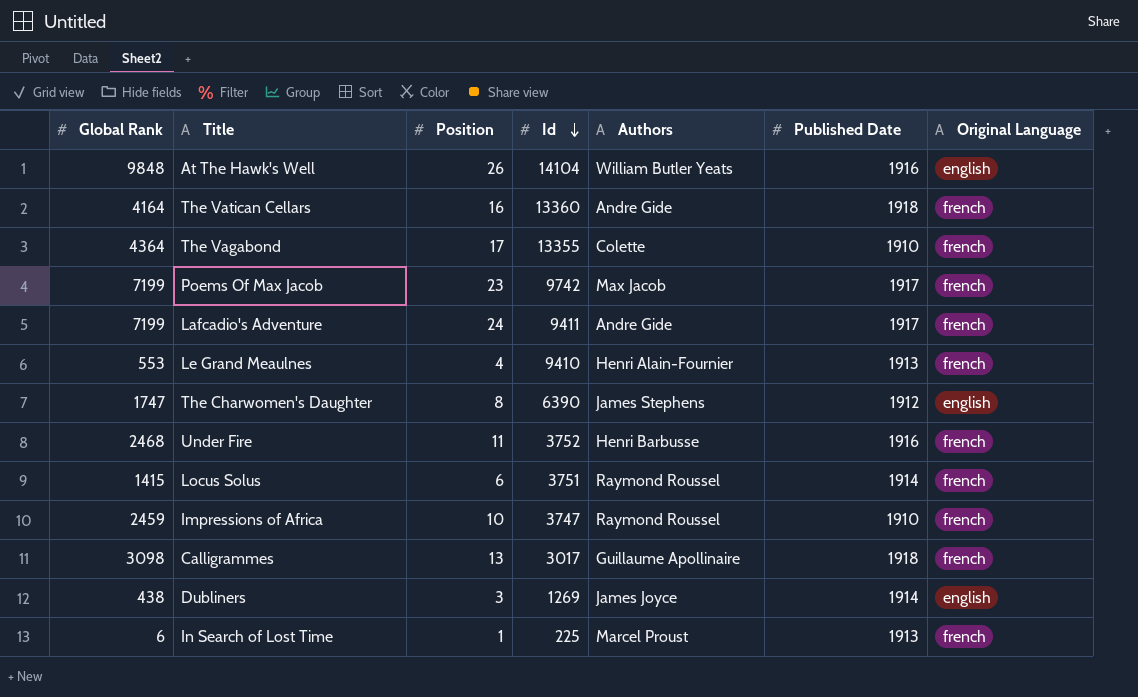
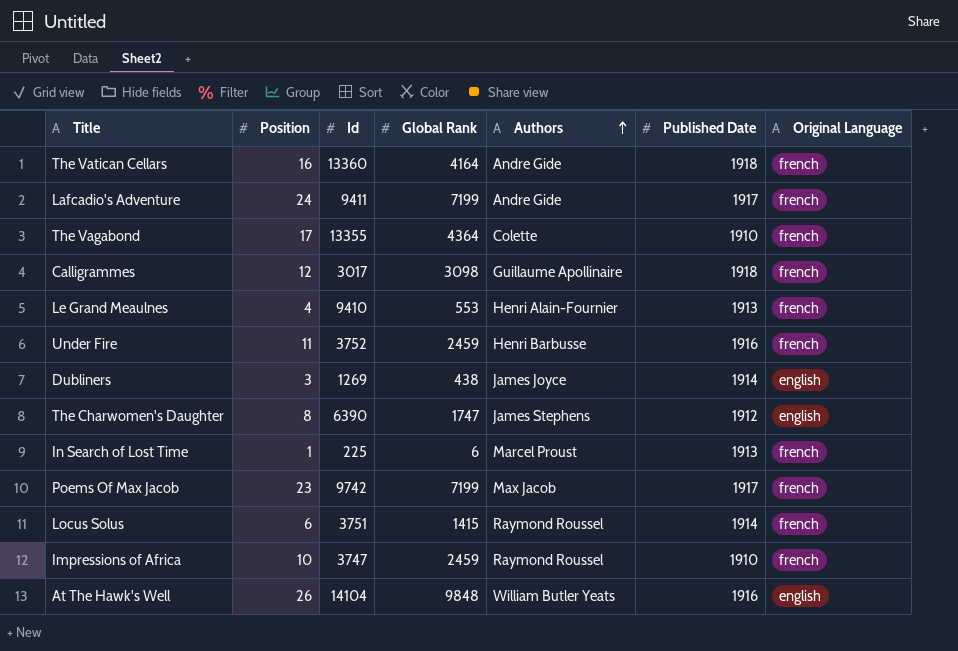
row order: Id descending -> Authors ascending
column Global Rank | position: 1 -> 4
Calligrammes | Position: 13 -> 12
Under Fire | Global Rank: 2468 -> 2459

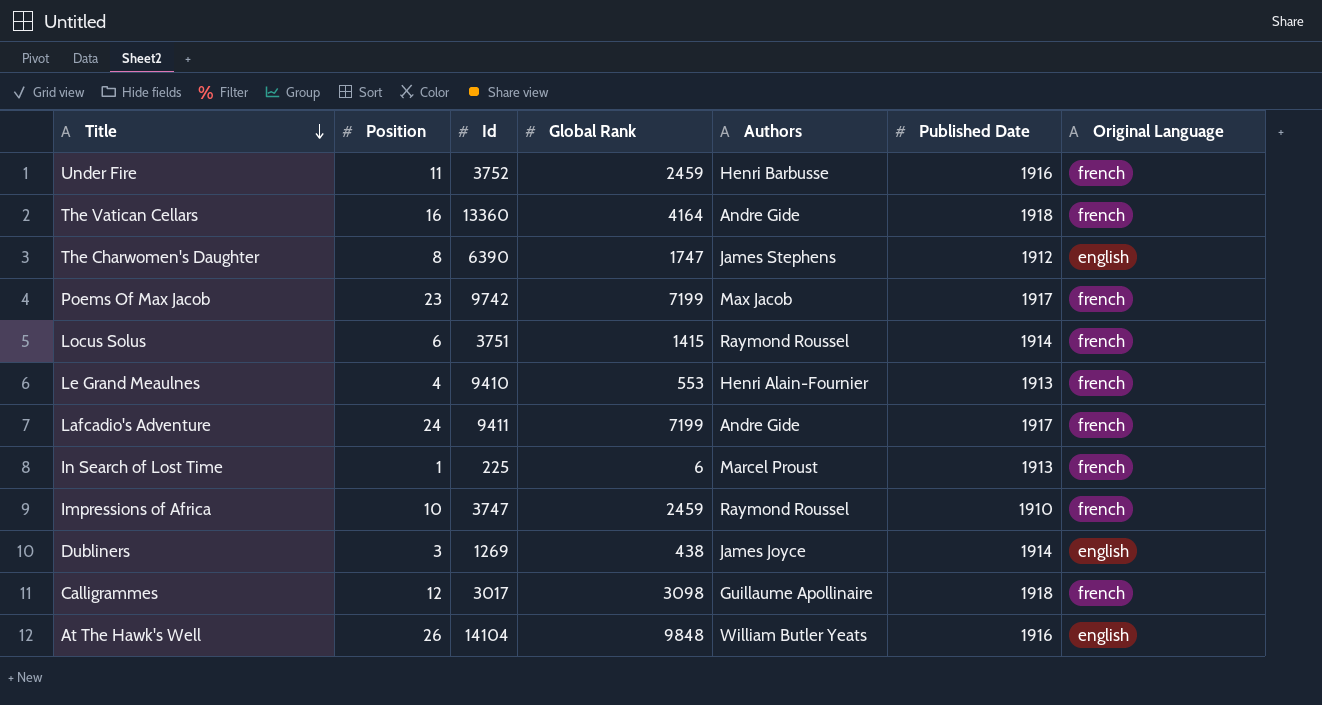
row order: Authors ascending -> Title descending
row The Vagabond: 17 | 13355 | 4364 | Colette | 1910 | french -> none

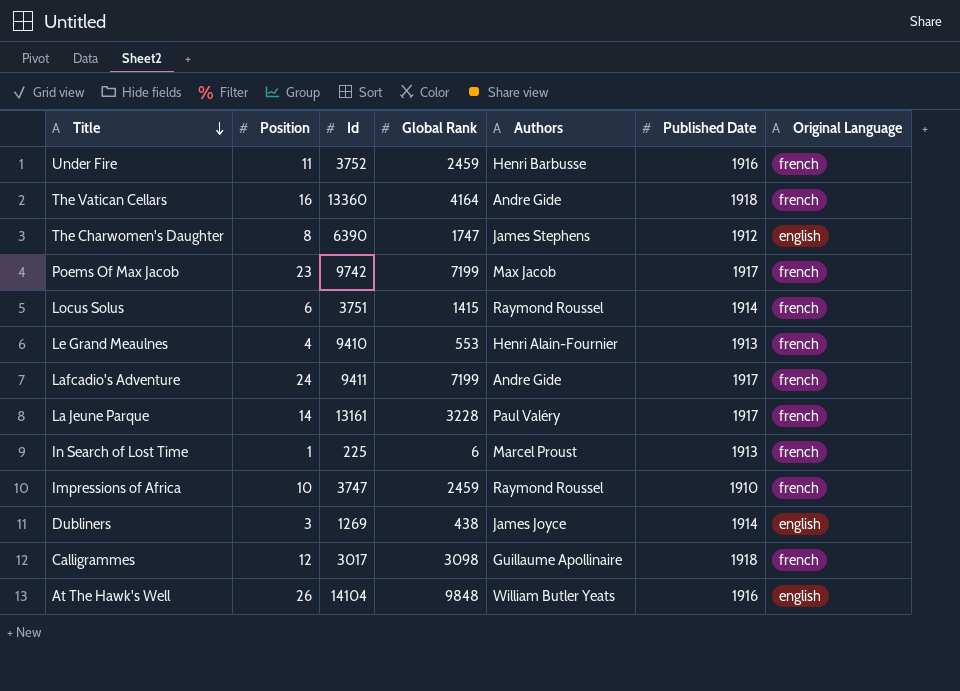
row La Jeune Parque: none -> 14 | 13161 | 3228 | Paul Valéry | 1917 | french

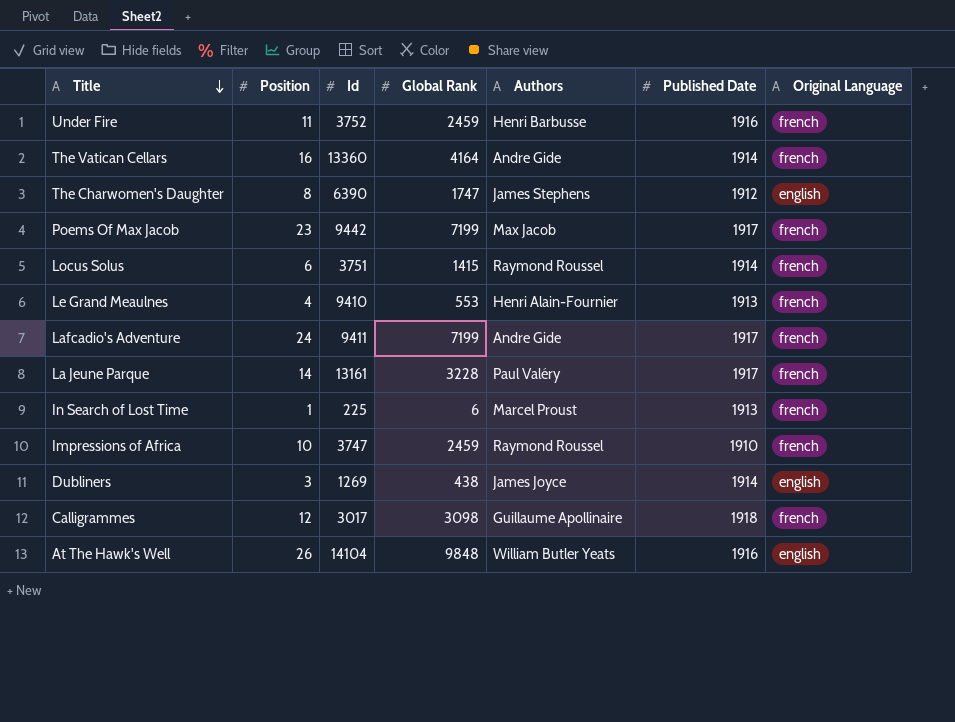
The Vatican Cellars | Published Date: 1918 -> 1914
Poems Of Max Jacob | Id: 9742 -> 9442

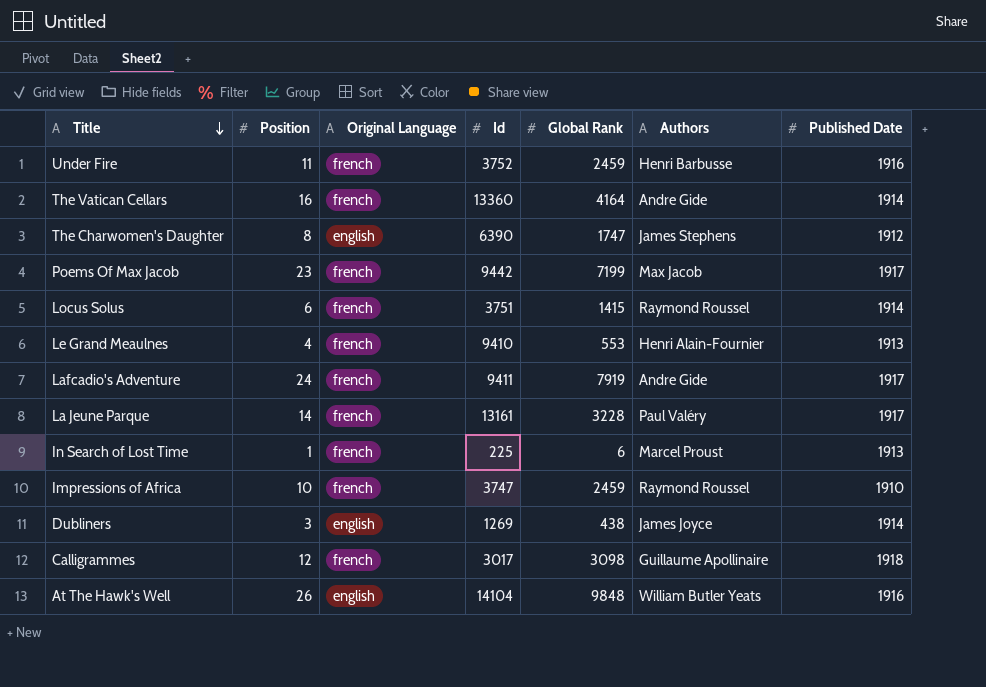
column Original Language | position: 7 -> 3
Lafcadio's Adventure | Global Rank: 7199 -> 7919

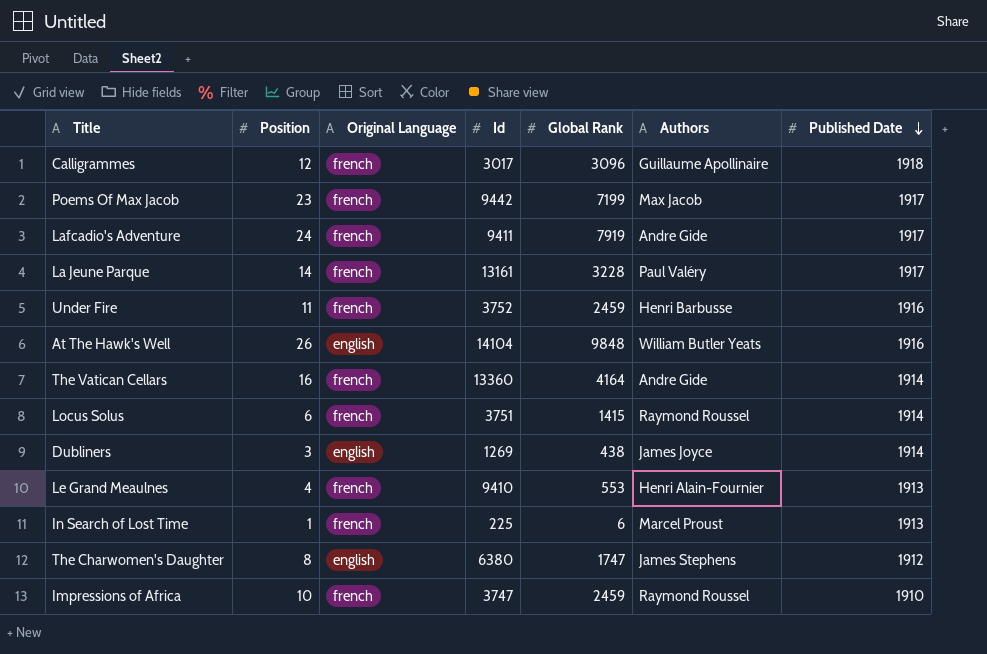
row order: Title descending -> Published Date descending
Calligrammes | Global Rank: 3098 -> 3096
The Charwomen's Daughter | Id: 6390 -> 6380

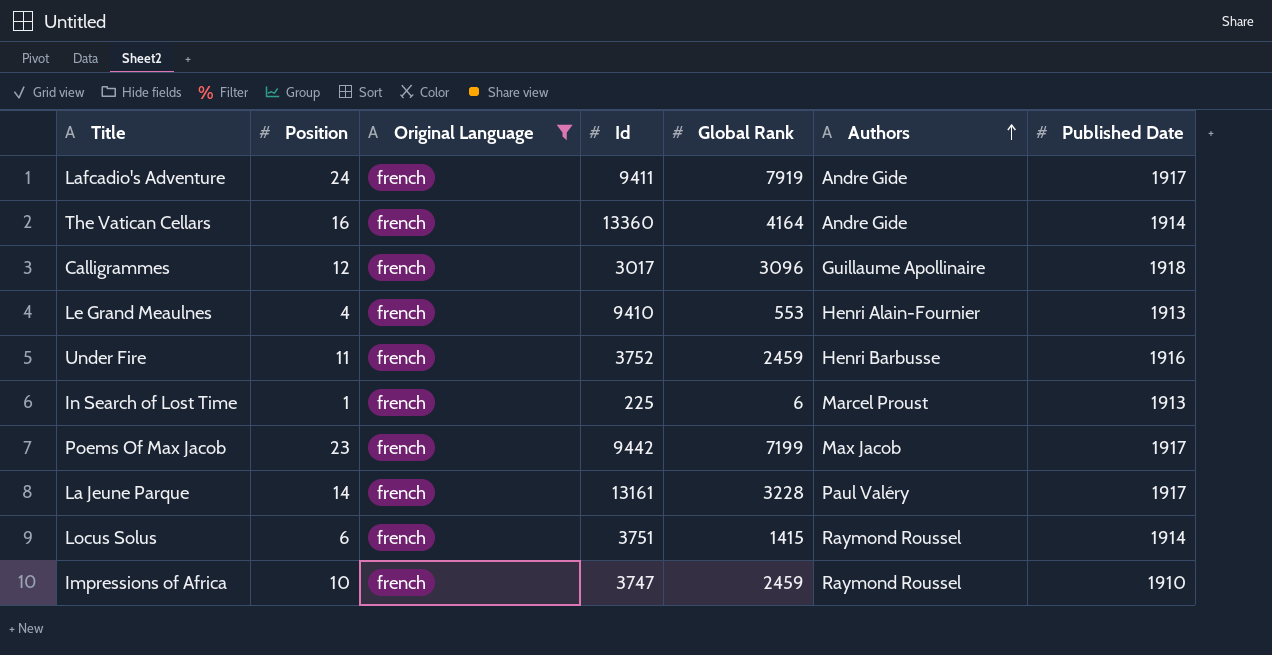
filter: none -> Original Language = french
row order: Published Date descending -> Authors ascending

